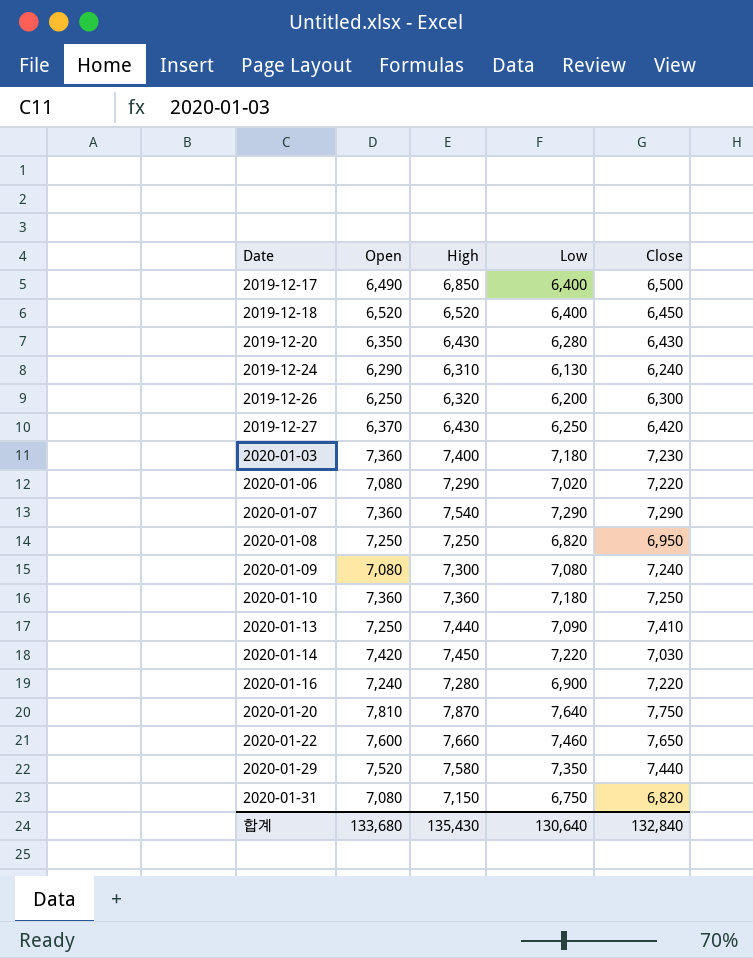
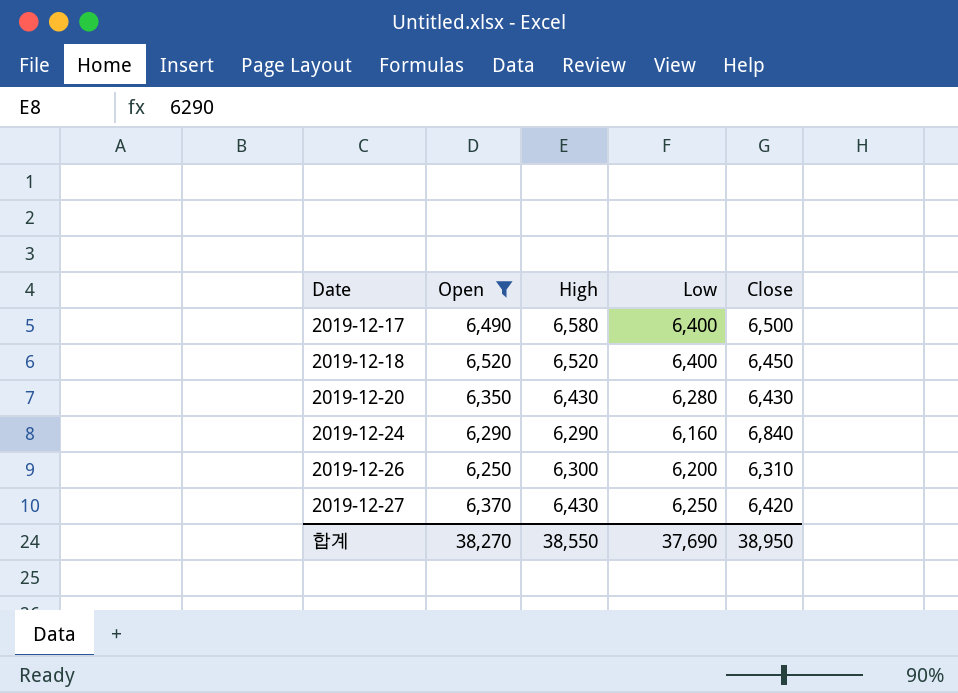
filter: none -> Open <= 6,520
2019-12-17 | High: 6,850 -> 6,580
2019-12-24 | High: 6,310 -> 6,290
2019-12-24 | Low: 6,130 -> 6,160
2019-12-24 | Close: 6,240 -> 6,840
2019-12-26 | High: 6,320 -> 6,300
2019-12-26 | Close: 6,300 -> 6,310
합계 | Open: 133,680 -> 38,270
합계 | High: 135,430 -> 38,550
합계 | Low: 130,640 -> 37,690
합계 | Close: 132,840 -> 38,950

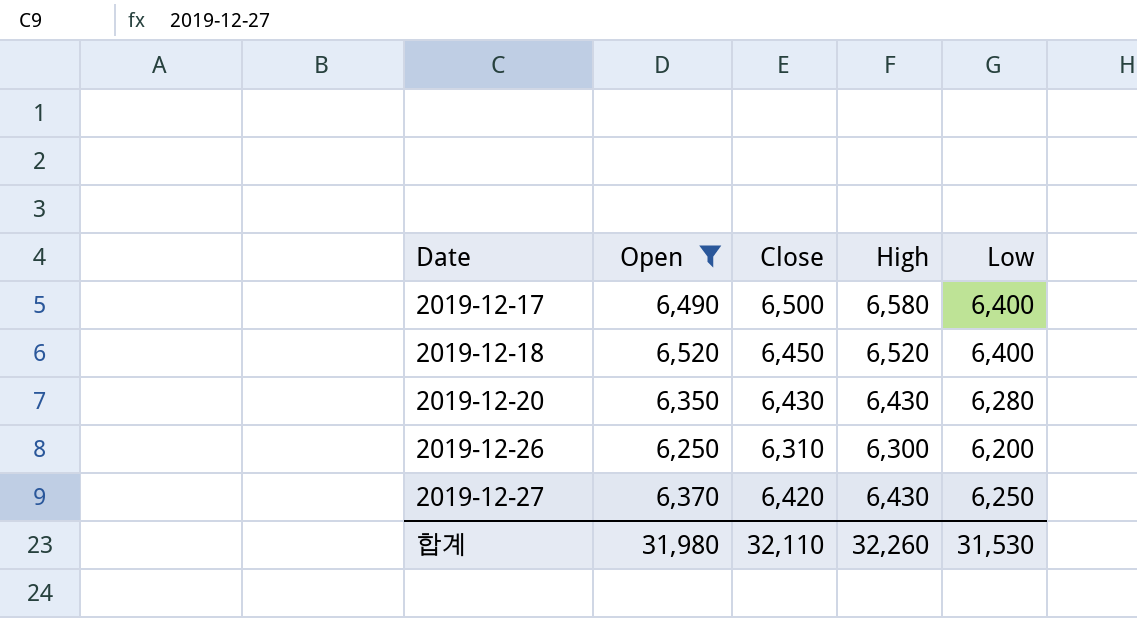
column Close | position: 5 -> 3
row 2019-12-24: 6,290 | 6,290 | 6,160 | 6,840 -> none
합계 | Open: 38,270 -> 31,980
합계 | Close: 38,950 -> 32,110
합계 | High: 38,550 -> 32,260
합계 | Low: 37,690 -> 31,530

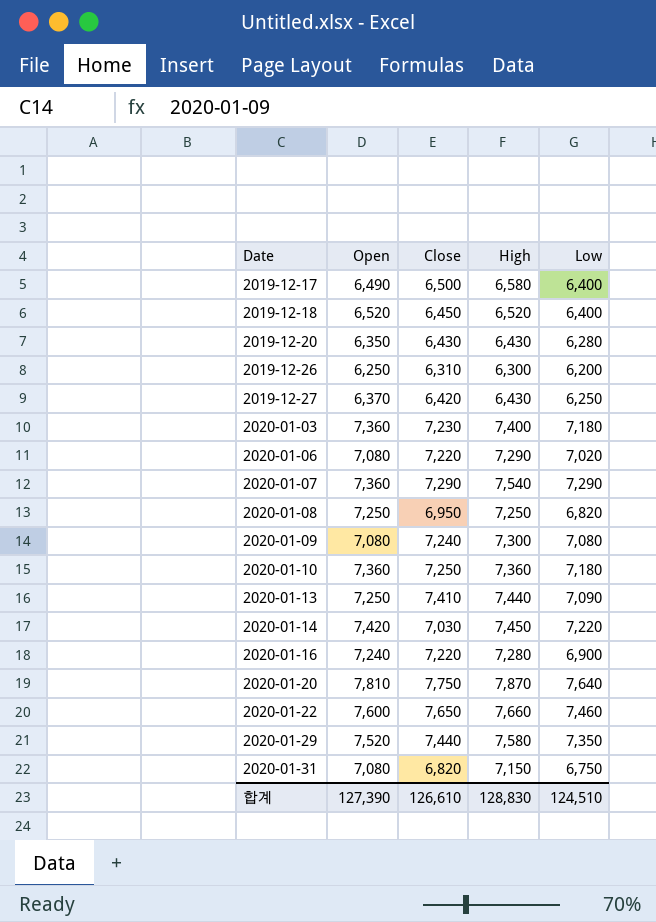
filter: Open <= 6,520 -> none
합계 | Open: 31,980 -> 127,390
합계 | Close: 32,110 -> 126,610
합계 | High: 32,260 -> 128,830
합계 | Low: 31,530 -> 124,510

